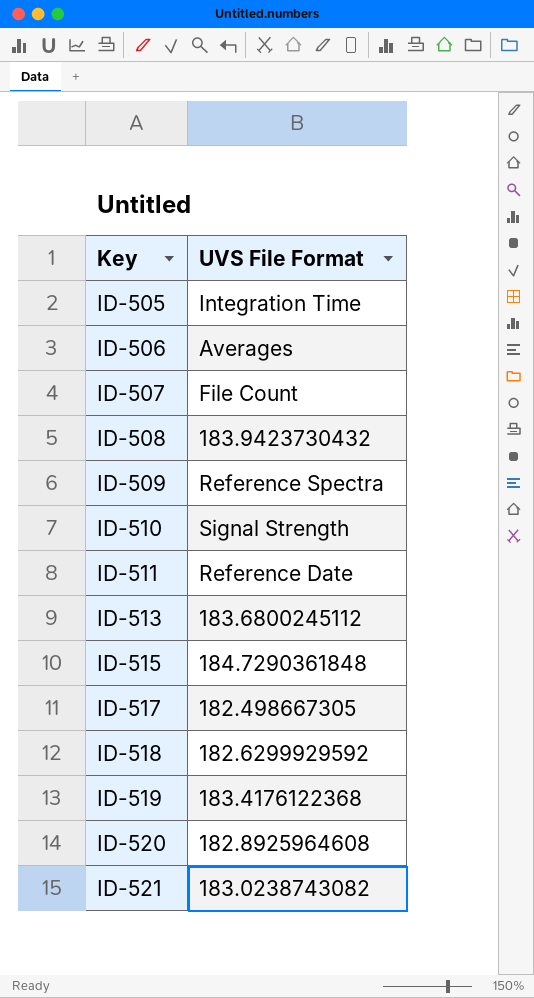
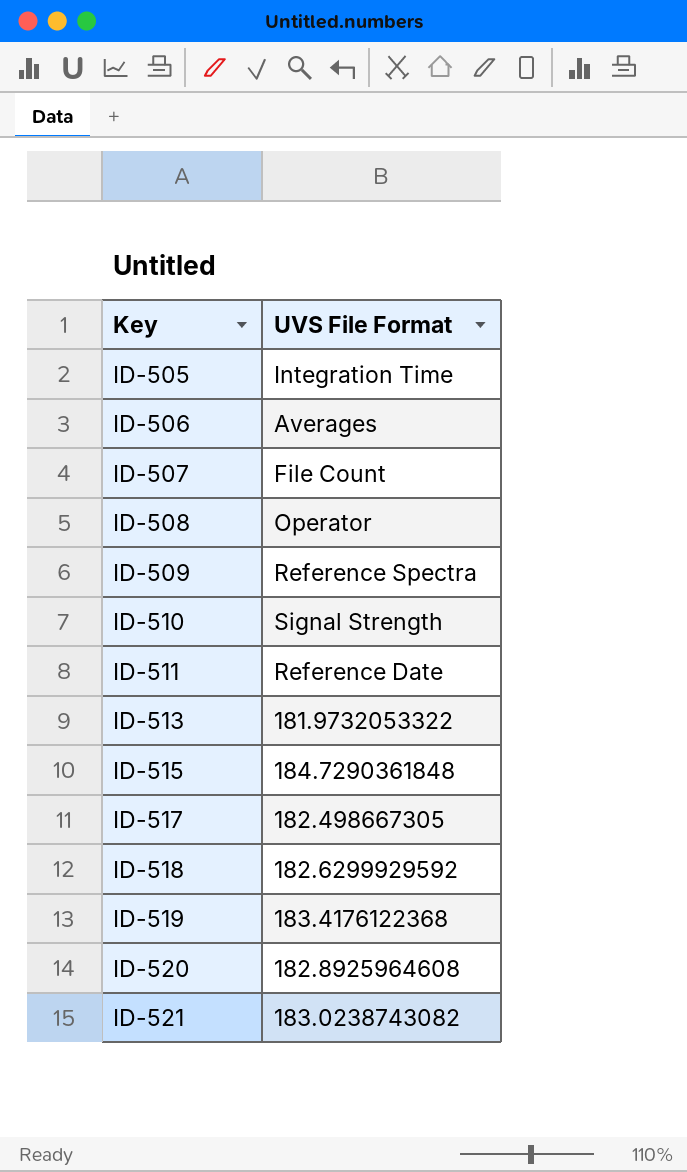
ID-508 | UVS File Format: 183.9423730432 -> Operator
ID-513 | UVS File Format: 183.6800245112 -> 181.9732053322

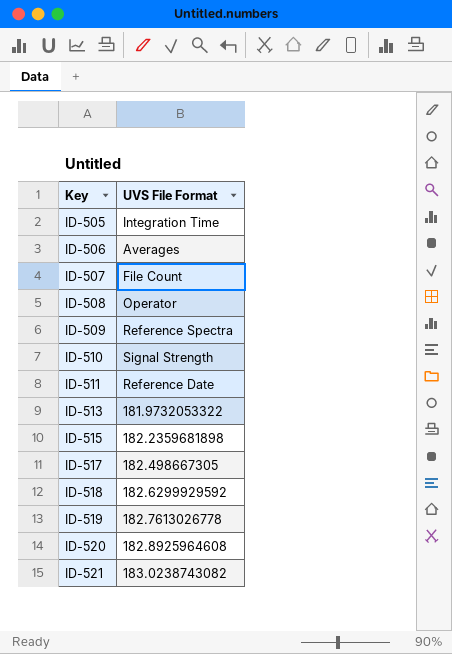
ID-515 | UVS File Format: 184.7290361848 -> 182.2359681898
ID-519 | UVS File Format: 183.4176122368 -> 182.7613026778

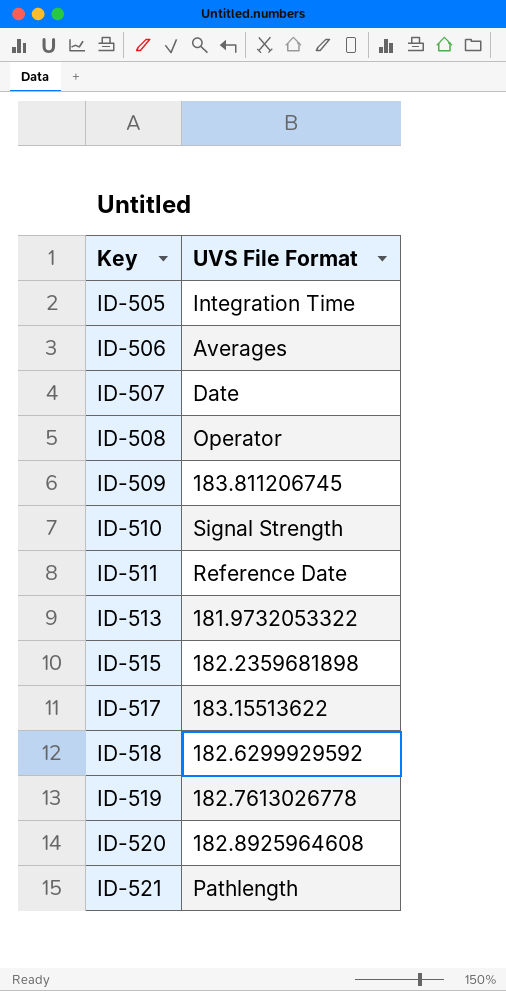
ID-507 | UVS File Format: File Count -> Date
ID-509 | UVS File Format: Reference Spectra -> 183.811206745
ID-517 | UVS File Format: 182.498667305 -> 183.15513622
ID-521 | UVS File Format: 183.0238743082 -> Pathlength

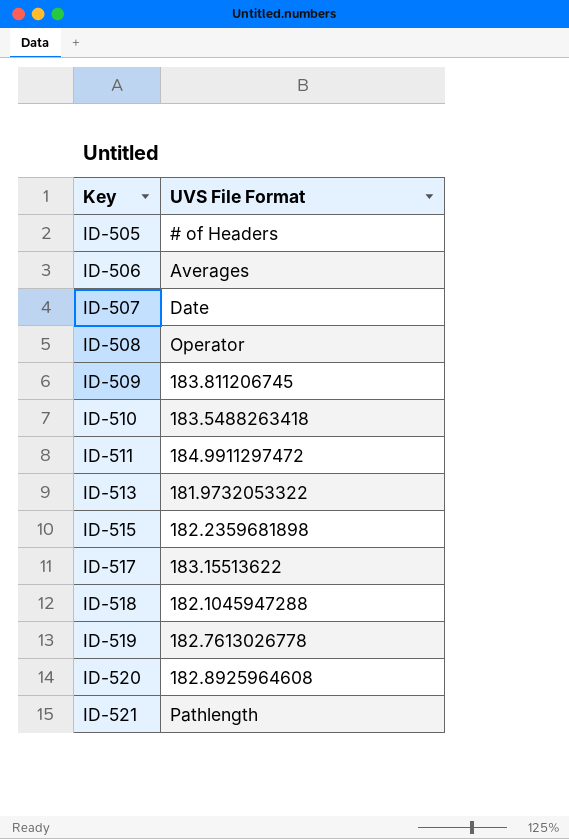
ID-505 | UVS File Format: Integration Time -> # of Headers
ID-510 | UVS File Format: Signal Strength -> 183.5488263418
ID-511 | UVS File Format: Reference Date -> 184.9911297472
ID-518 | UVS File Format: 182.6299929592 -> 182.1045947288

